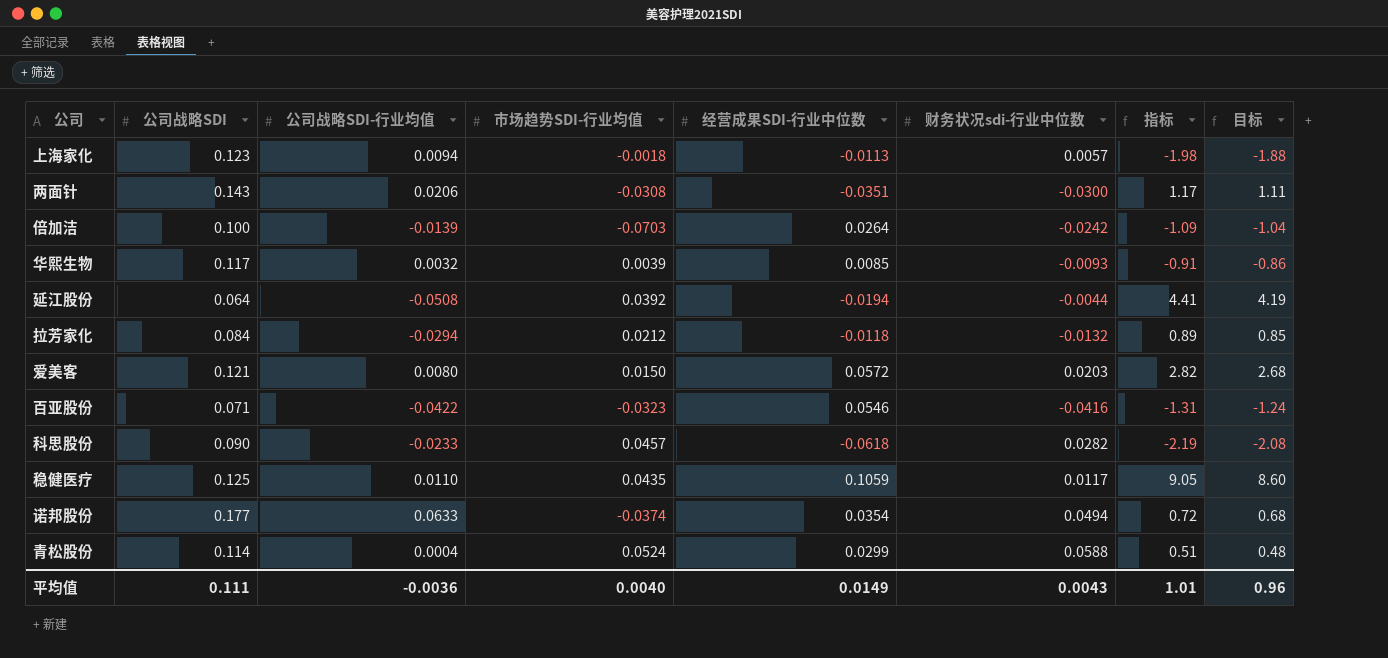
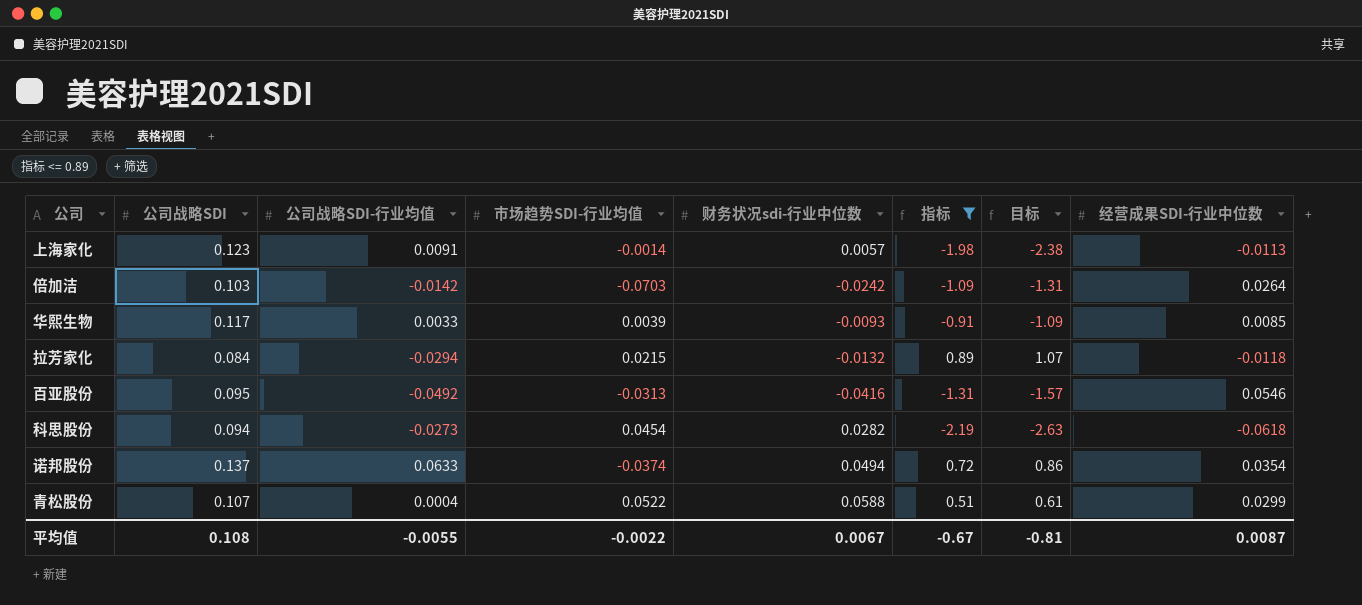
filter: none -> 指标 <= 0.89
column 目标 | formula: [指标] * 0.95 -> [指标] * 1.2
column 经营成果SDI-行业中位数 | position: 5 -> 8
上海家化 | 公司战略SDI-行业均值: 0.0094 -> 0.0091
上海家化 | 市场趋势SDI-行业均值: -0.0018 -> -0.0014
倍加洁 | 公司战略SDI: 0.100 -> 0.103
倍加洁 | 公司战略SDI-行业均值: -0.0139 -> -0.0142
华熙生物 | 公司战略SDI-行业均值: 0.0032 -> 0.0033
拉芳家化 | 市场趋势SDI-行业均值: 0.0212 -> 0.0215
百亚股份 | 公司战略SDI: 0.071 -> 0.095
百亚股份 | 公司战略SDI-行业均值: -0.0422 -> -0.0492
百亚股份 | 市场趋势SDI-行业均值: -0.0323 -> -0.0313
科思股份 | 公司战略SDI: 0.090 -> 0.094
科思股份 | 公司战略SDI-行业均值: -0.0233 -> -0.0273
科思股份 | 市场趋势SDI-行业均值: 0.0457 -> 0.0454
诺邦股份 | 公司战略SDI: 0.177 -> 0.137
青松股份 | 公司战略SDI: 0.114 -> 0.107
青松股份 | 市场趋势SDI-行业均值: 0.0524 -> 0.0522
平均值 | 公司战略SDI: 0.111 -> 0.108
平均值 | 公司战略SDI-行业均值: -0.0036 -> -0.0055
平均值 | 市场趋势SDI-行业均值: 0.0040 -> -0.0022
平均值 | 财务状况sdi-行业中位数: 0.0043 -> 0.0067
平均值 | 指标: 1.01 -> -0.67
平均值 | 目标: 0.96 -> -0.81
平均值 | 经营成果SDI-行业中位数: 0.0149 -> 0.0087

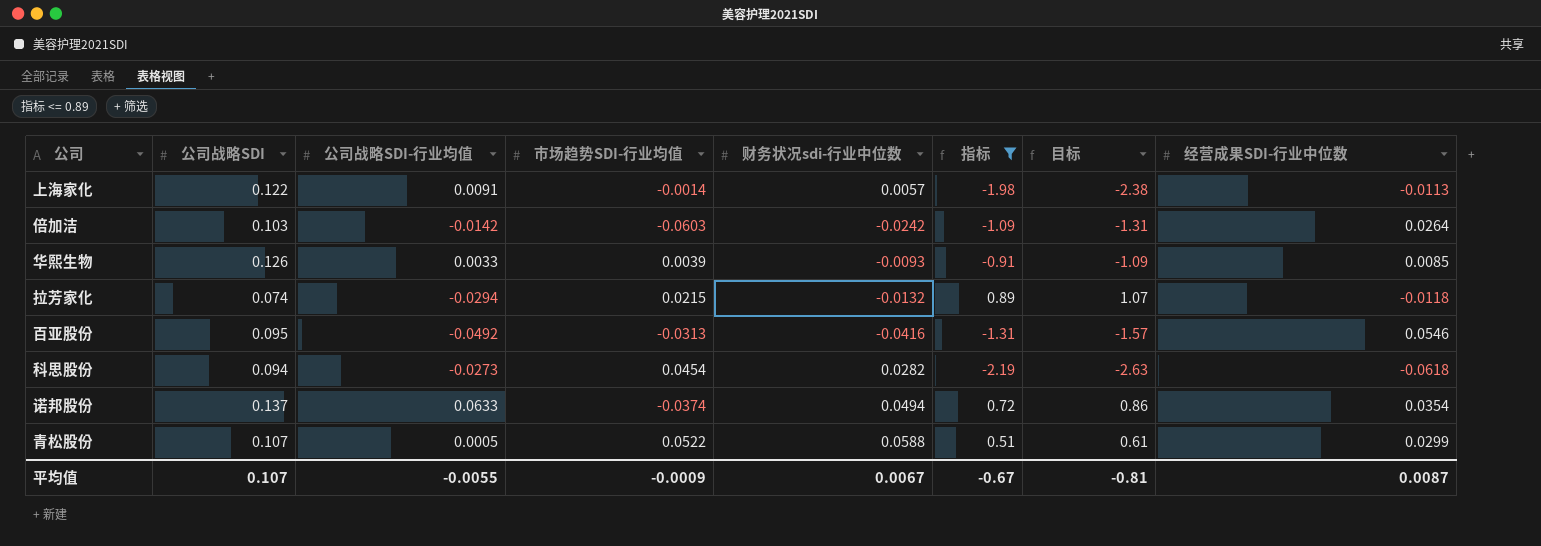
上海家化 | 公司战略SDI: 0.123 -> 0.122
倍加洁 | 市场趋势SDI-行业均值: -0.0703 -> -0.0603
华熙生物 | 公司战略SDI: 0.117 -> 0.126
拉芳家化 | 公司战略SDI: 0.084 -> 0.074
青松股份 | 公司战略SDI-行业均值: 0.0004 -> 0.0005
平均值 | 公司战略SDI: 0.108 -> 0.107
平均值 | 市场趋势SDI-行业均值: -0.0022 -> -0.0009

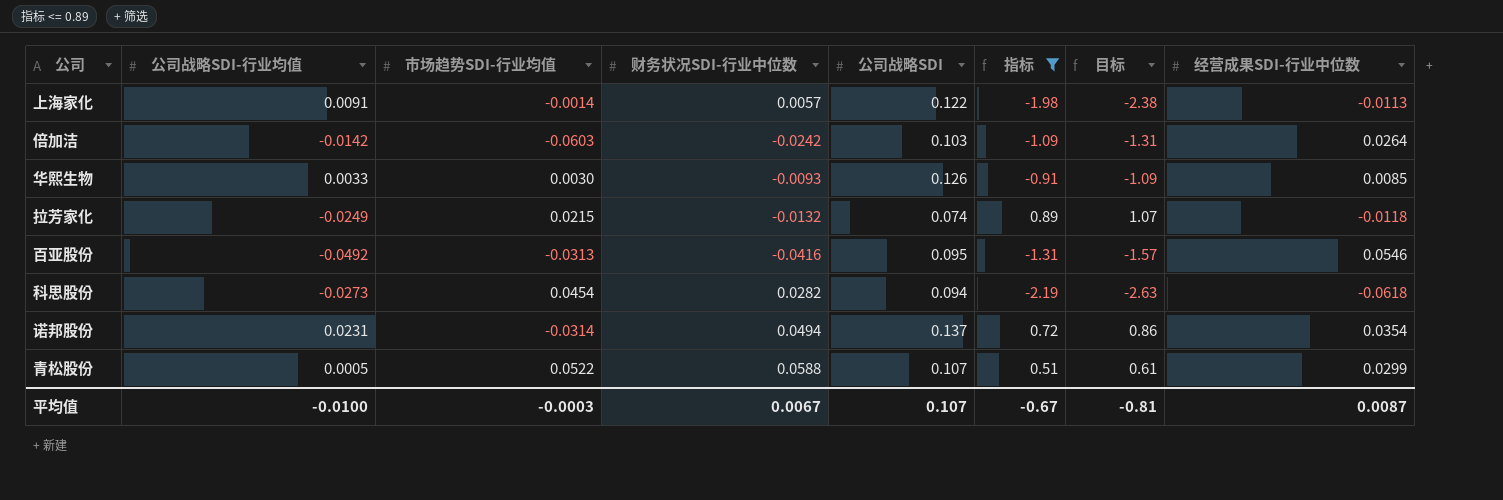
column name: 财务状况sdi-行业中位数 -> 财务状况SDI-行业中位数
column 公司战略SDI | position: 2 -> 5
华熙生物 | 市场趋势SDI-行业均值: 0.0039 -> 0.0030
拉芳家化 | 公司战略SDI-行业均值: -0.0294 -> -0.0249
诺邦股份 | 公司战略SDI-行业均值: 0.0633 -> 0.0231
诺邦股份 | 市场趋势SDI-行业均值: -0.0374 -> -0.0314
平均值 | 公司战略SDI-行业均值: -0.0055 -> -0.0100
平均值 | 市场趋势SDI-行业均值: -0.0009 -> -0.0003

